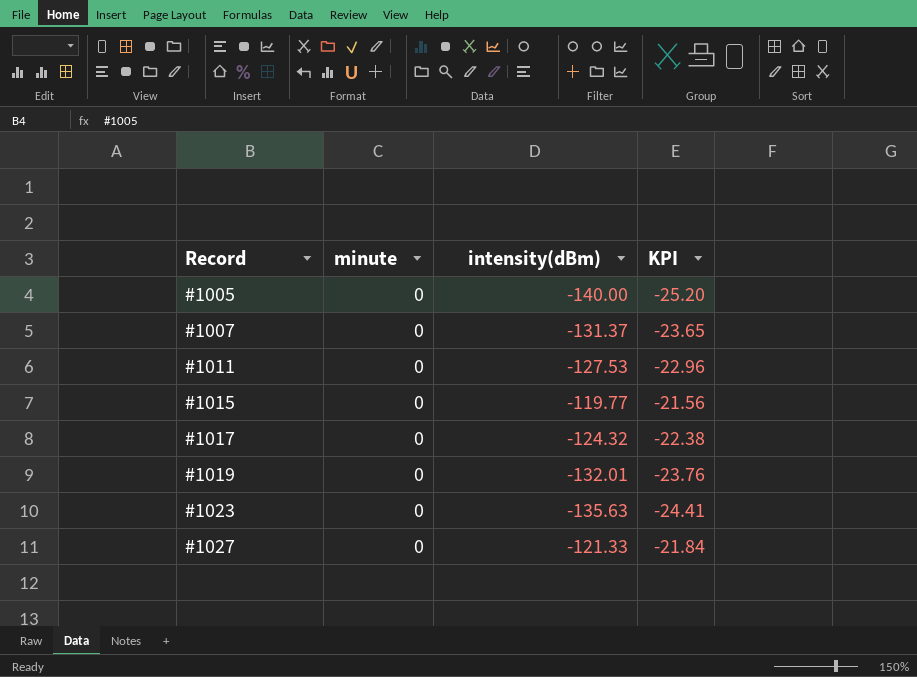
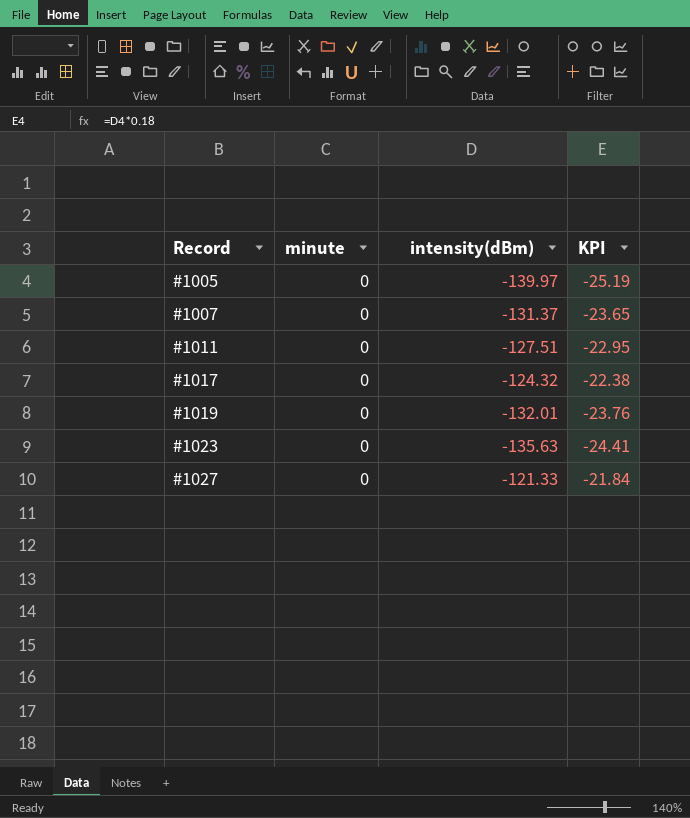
row #1015: 0 | -119.77 | -21.56 -> none
#1005 | intensity(dBm): -140.00 -> -139.97
#1005 | KPI: -25.20 -> -25.19
#1011 | intensity(dBm): -127.53 -> -127.51
#1011 | KPI: -22.96 -> -22.95

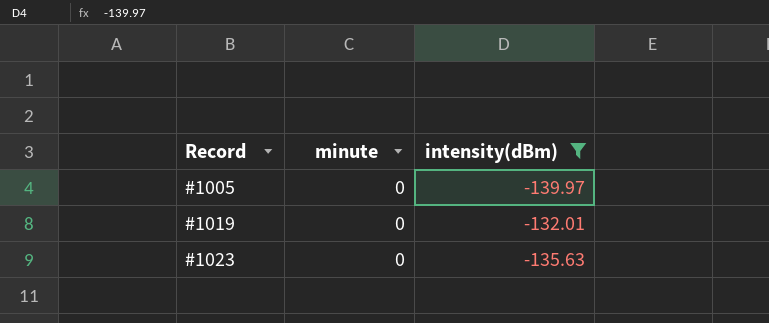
filter: none -> intensity(dBm) <= -132.01
column KPI | formula: [intensity(dBm)] * 0.18 -> none

